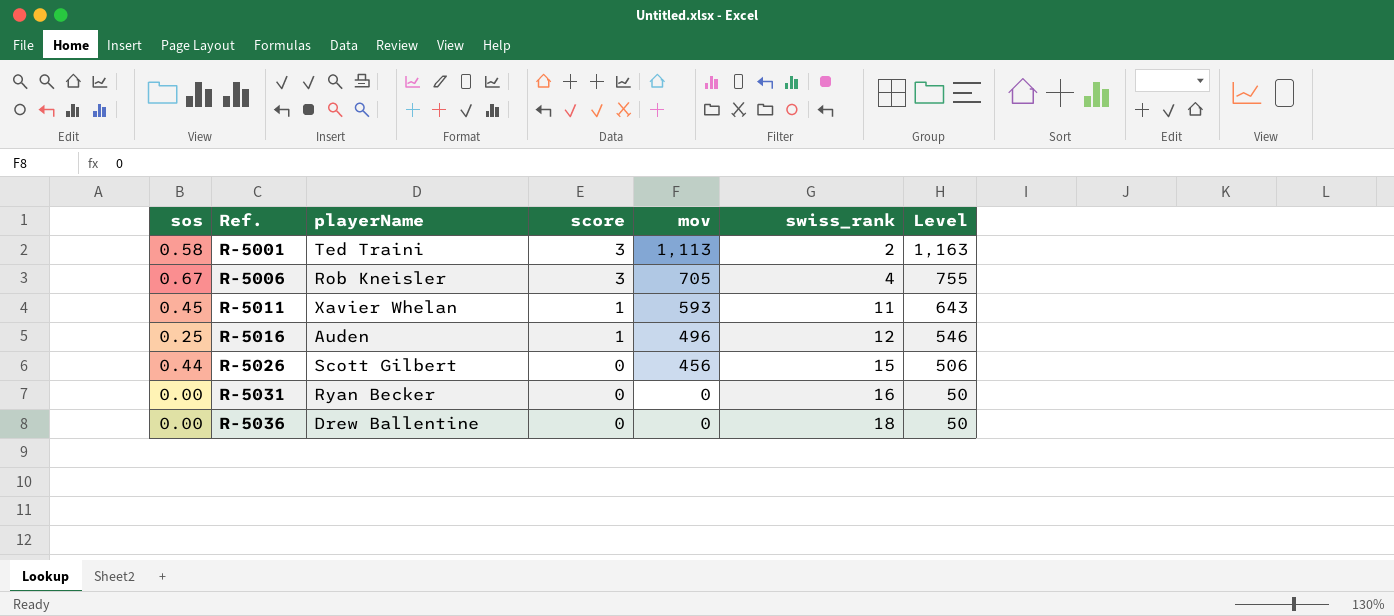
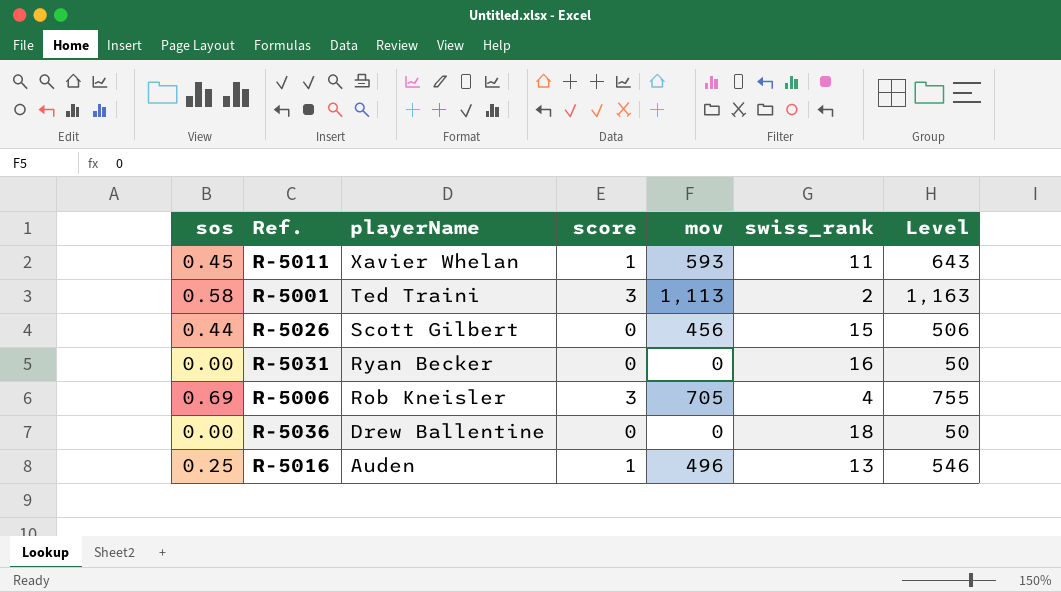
row order: Ref. ascending -> playerName descending
R-5006 | sos: 0.67 -> 0.69
R-5016 | swiss_rank: 12 -> 13

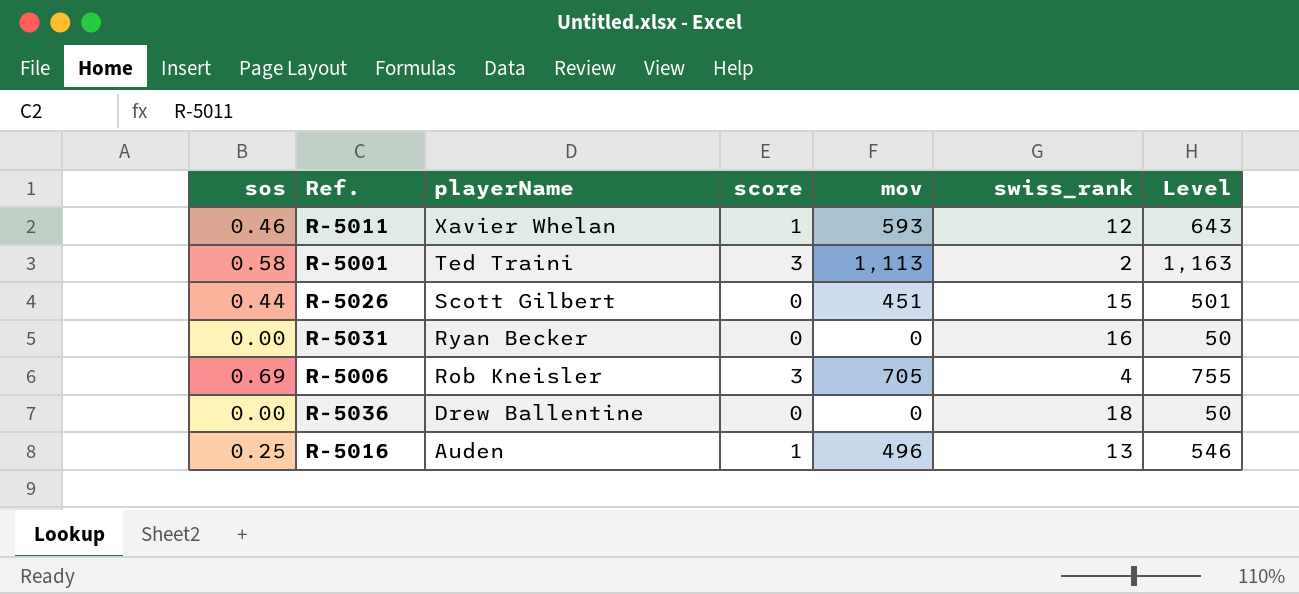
R-5011 | sos: 0.45 -> 0.46
R-5011 | swiss_rank: 11 -> 12
R-5026 | mov: 456 -> 451
R-5026 | Level: 506 -> 501

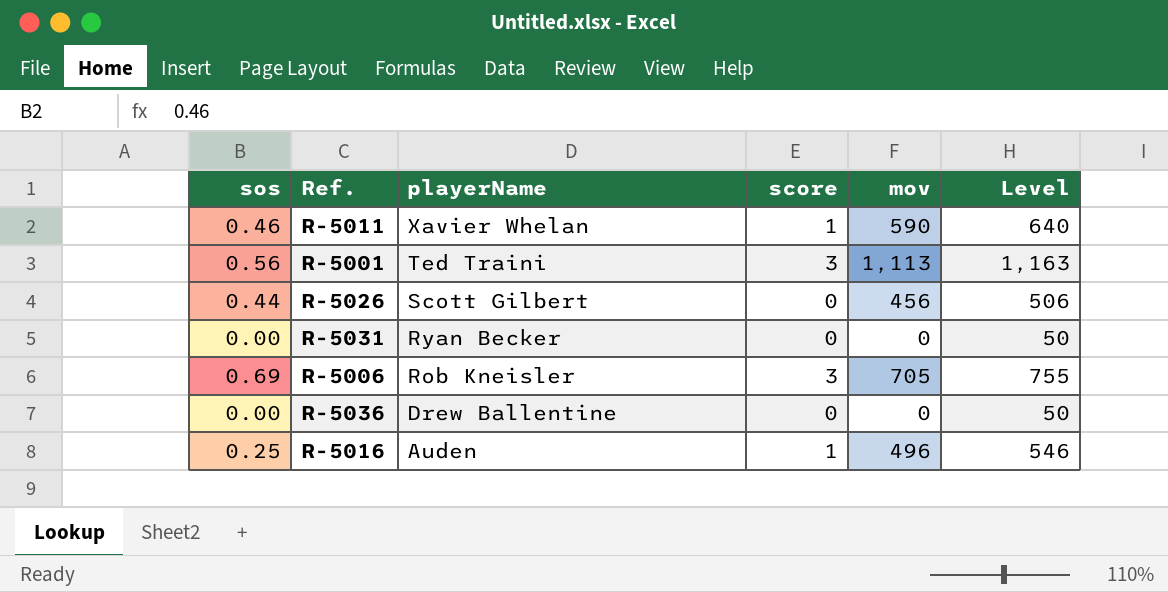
column swiss_rank | position: 6 -> none
R-5011 | mov: 593 -> 590
R-5011 | Level: 643 -> 640
R-5001 | sos: 0.58 -> 0.56
R-5026 | mov: 451 -> 456
R-5026 | Level: 501 -> 506

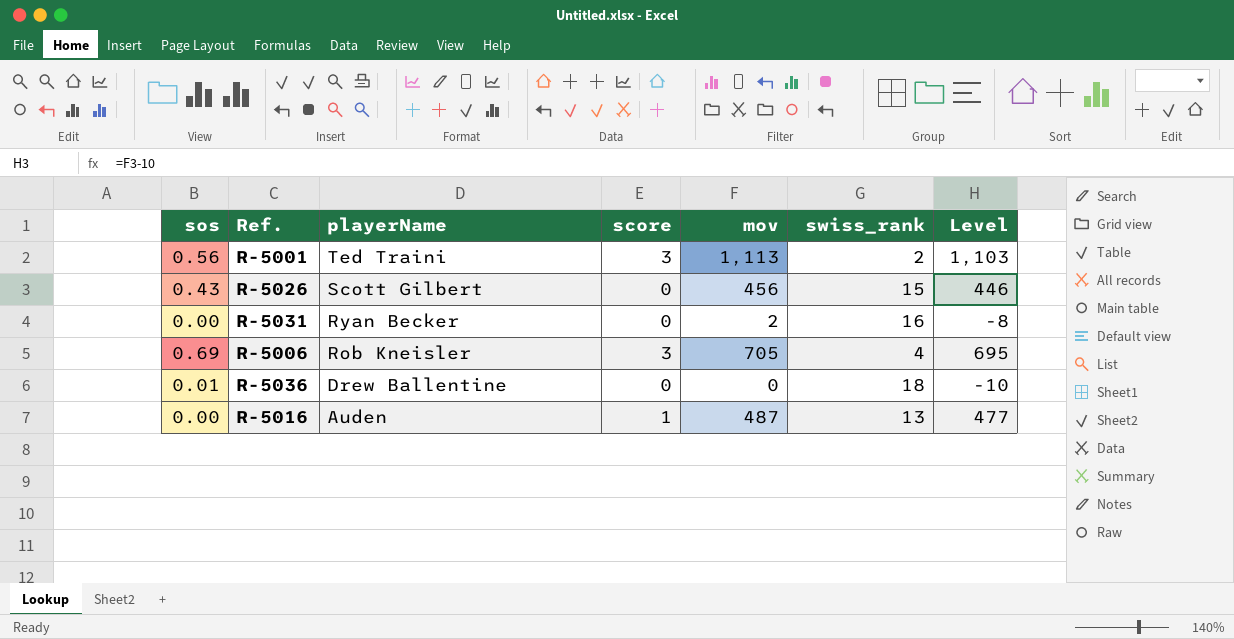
column swiss_rank | position: none -> 6
column Level | formula: [mov] + 50 -> [mov] - 10
row R-5011: 0.46 | Xavier Whelan | 1 | 590 | 640 -> none
R-5026 | sos: 0.44 -> 0.43
R-5031 | mov: 0 -> 2
R-5036 | sos: 0.00 -> 0.01
R-5016 | sos: 0.25 -> 0.00
R-5016 | mov: 496 -> 487

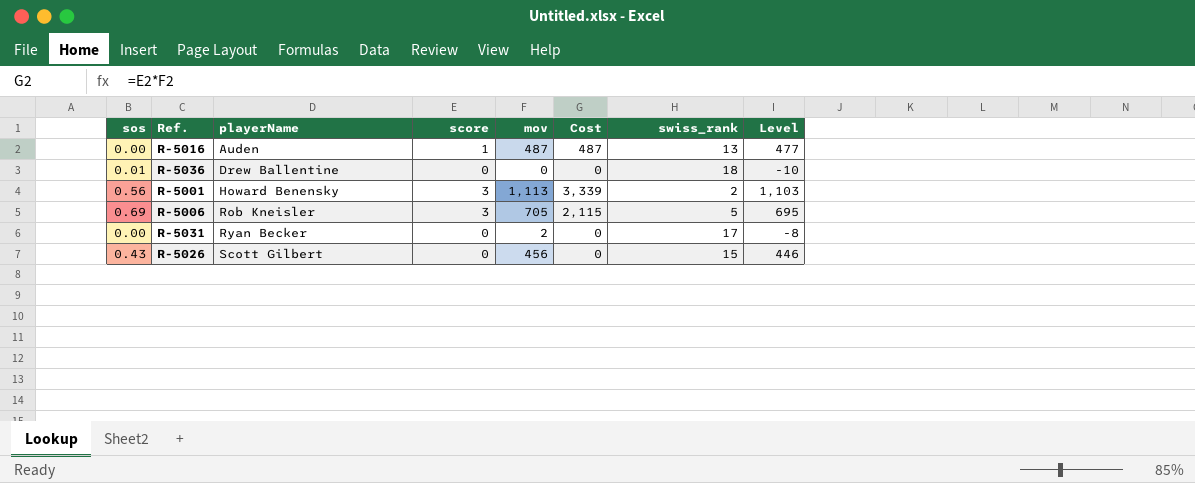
row order: playerName descending -> playerName ascending
column Cost | formula: none -> [score] * [mov]
R-5001 | playerName: Ted Traini -> Howard Benensky
R-5006 | swiss_rank: 4 -> 5
R-5031 | swiss_rank: 16 -> 17

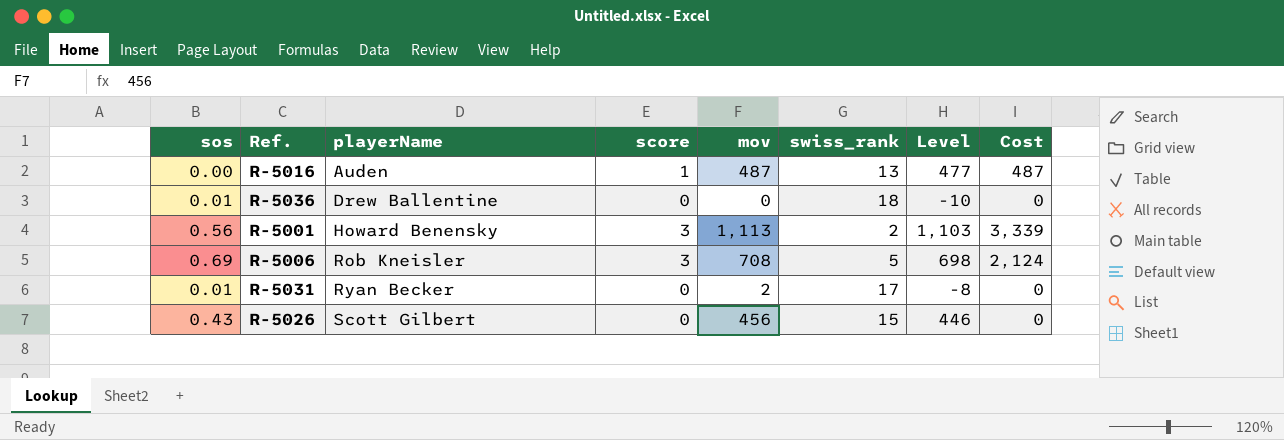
column Cost | position: 6 -> 8
R-5006 | mov: 705 -> 708
R-5006 | Level: 695 -> 698
R-5006 | Cost: 2,115 -> 2,124
R-5031 | sos: 0.00 -> 0.01

